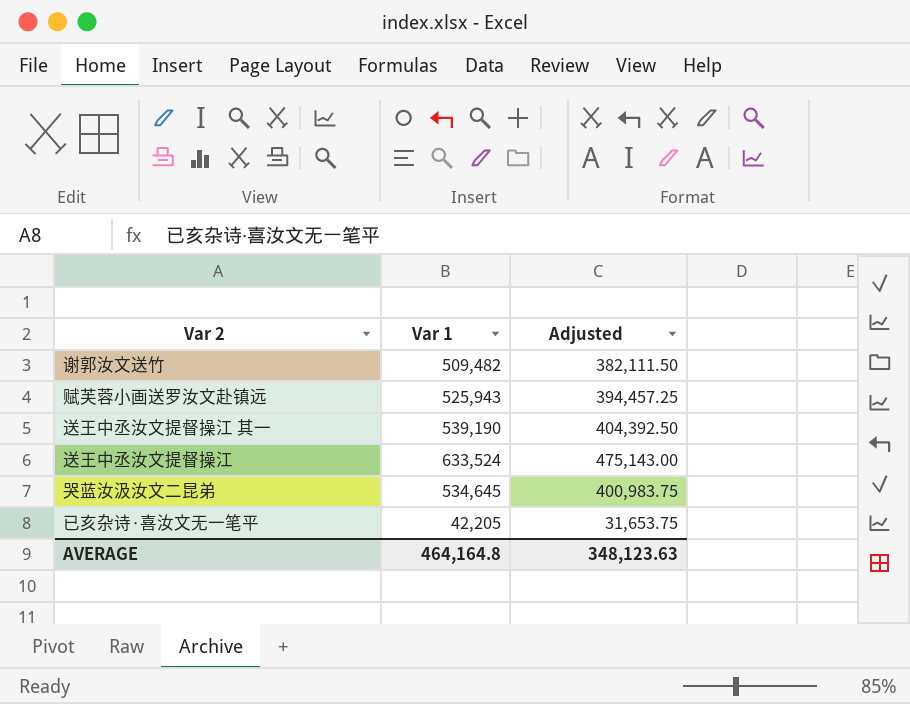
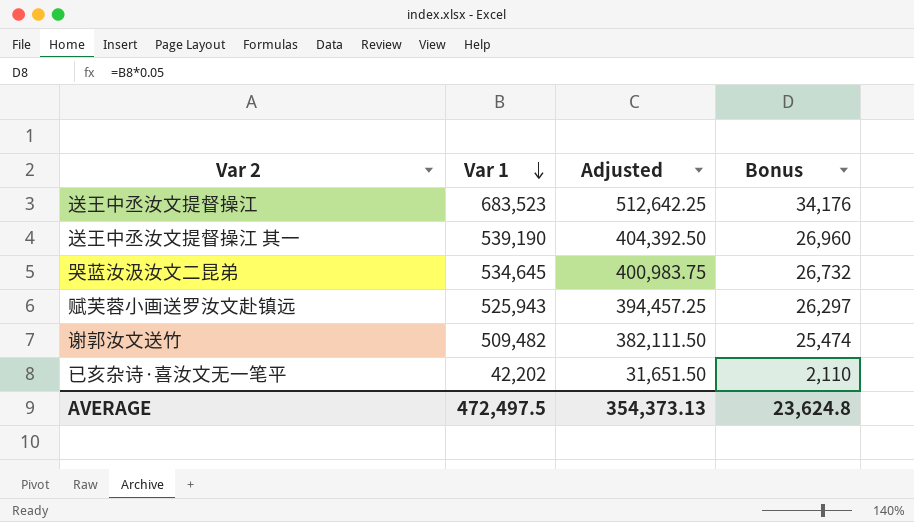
row order: none -> Var 1 descending
column Bonus | formula: none -> [Var 1] * 0.05
送王中丞汝文提督操江 | Var 1: 633,524 -> 683,523
送王中丞汝文提督操江 | Adjusted: 475,143.00 -> 512,642.25
已亥杂诗·喜汝文无一笔平 | Var 1: 42,205 -> 42,202
已亥杂诗·喜汝文无一笔平 | Adjusted: 31,653.75 -> 31,651.50
AVERAGE | Var 1: 464,164.8 -> 472,497.5
AVERAGE | Adjusted: 348,123.63 -> 354,373.13

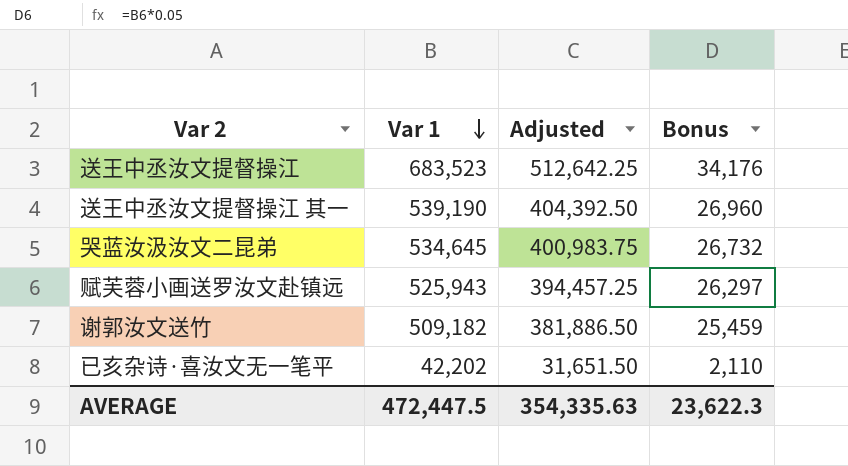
谢郭汝文送竹 | Var 1: 509,482 -> 509,182
谢郭汝文送竹 | Adjusted: 382,111.50 -> 381,886.50
谢郭汝文送竹 | Bonus: 25,474 -> 25,459
AVERAGE | Var 1: 472,497.5 -> 472,447.5
AVERAGE | Adjusted: 354,373.13 -> 354,335.63
AVERAGE | Bonus: 23,624.8 -> 23,622.3

